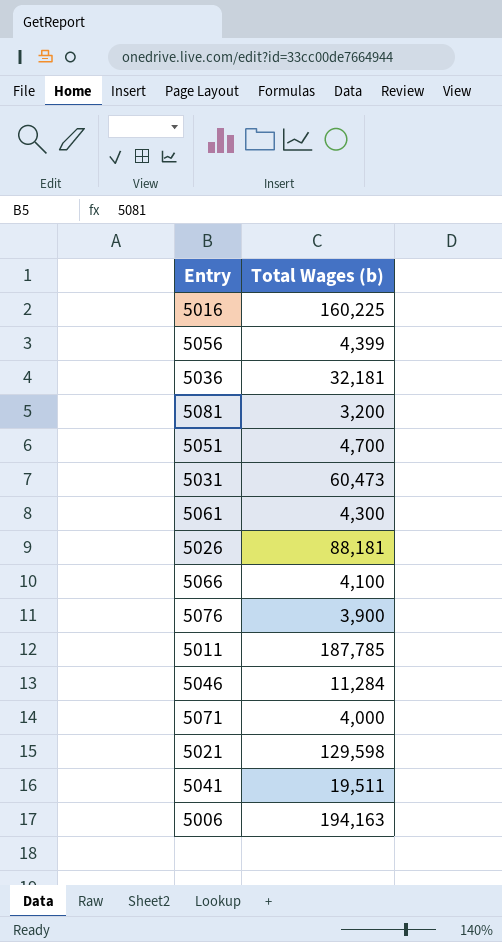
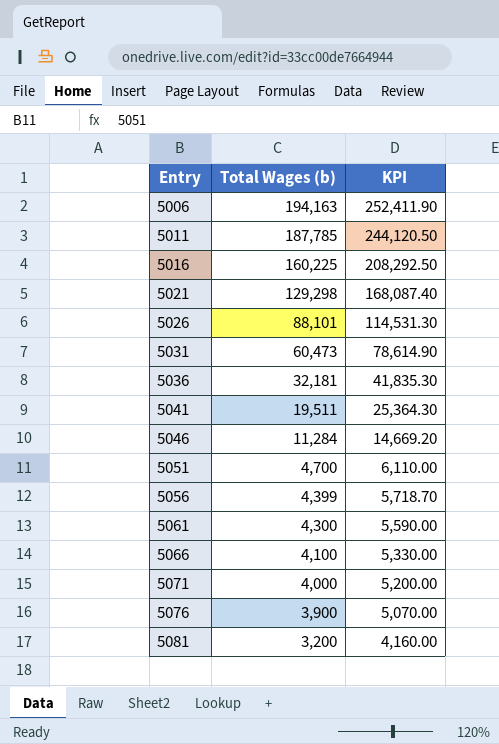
row order: none -> Entry ascending
column KPI | formula: none -> [Total Wages (b)] * 1.3
5021 | Total Wages (b): 129,598 -> 129,298
5026 | Total Wages (b): 88,181 -> 88,101

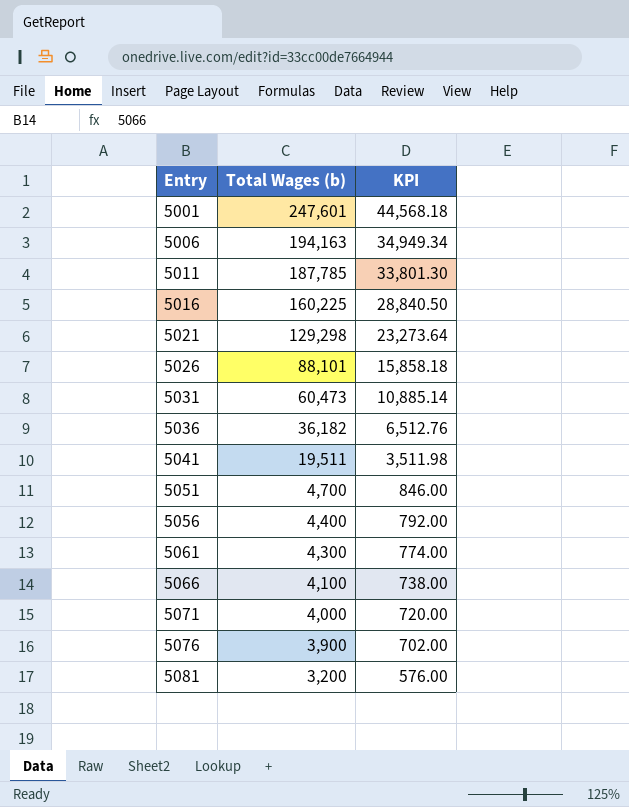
column KPI | formula: [Total Wages (b)] * 1.3 -> [Total Wages (b)] * 0.18
row 5046: 11,284 | 14,669.20 -> none
row 5001: none -> 247,601 | 44,568.18
5036 | Total Wages (b): 32,181 -> 36,182
5056 | Total Wages (b): 4,399 -> 4,400

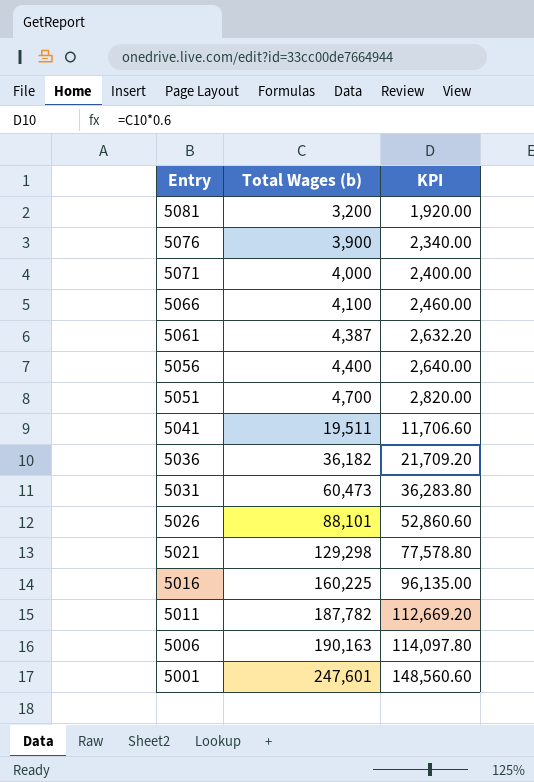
row order: Entry ascending -> Entry descending
column KPI | formula: [Total Wages (b)] * 0.18 -> [Total Wages (b)] * 0.6
5061 | Total Wages (b): 4,300 -> 4,387
5011 | Total Wages (b): 187,785 -> 187,782
5006 | Total Wages (b): 194,163 -> 190,163

